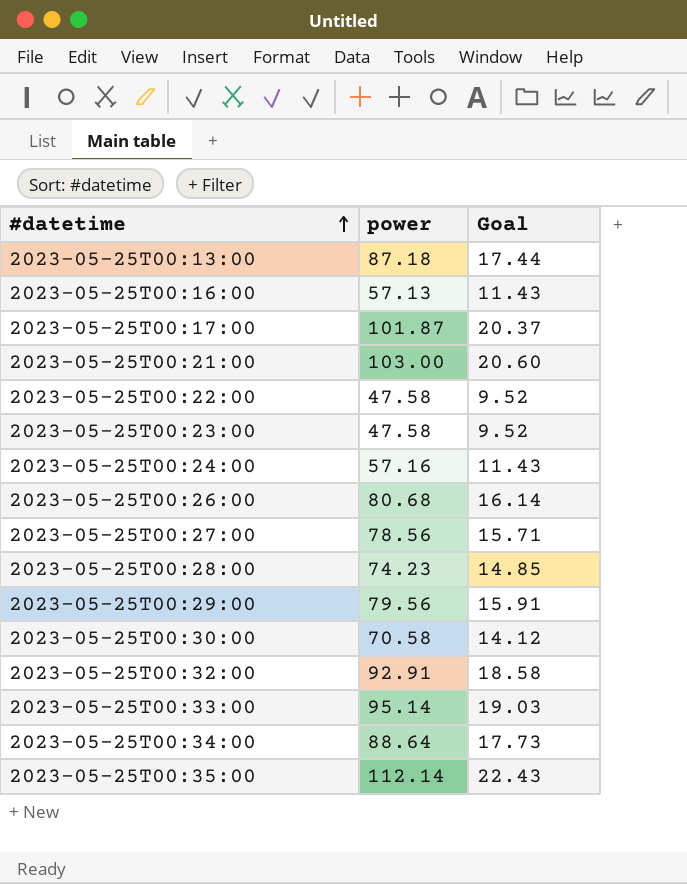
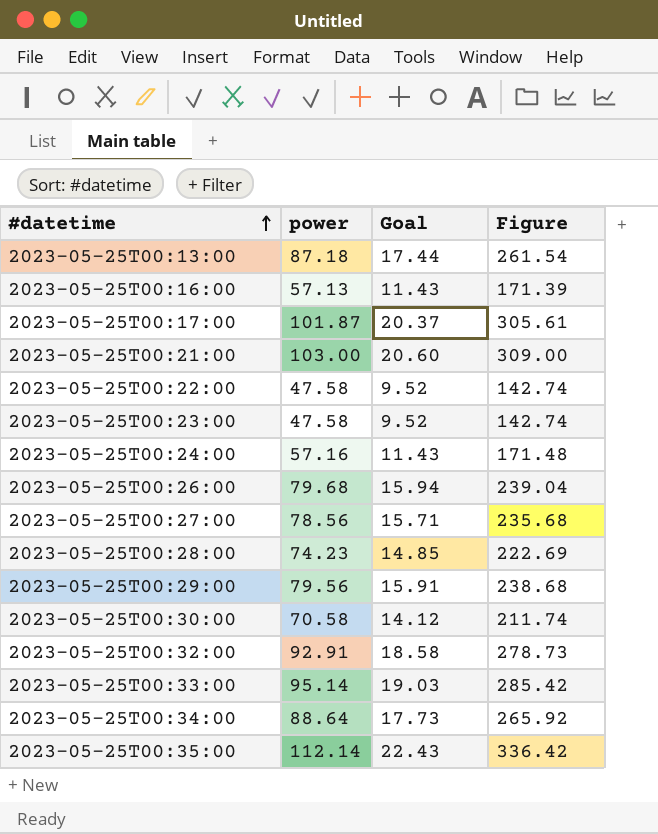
column Figure | formula: none -> [power] * 3
2023-05-25T00:26:00 | power: 80.68 -> 79.68
2023-05-25T00:26:00 | Goal: 16.14 -> 15.94

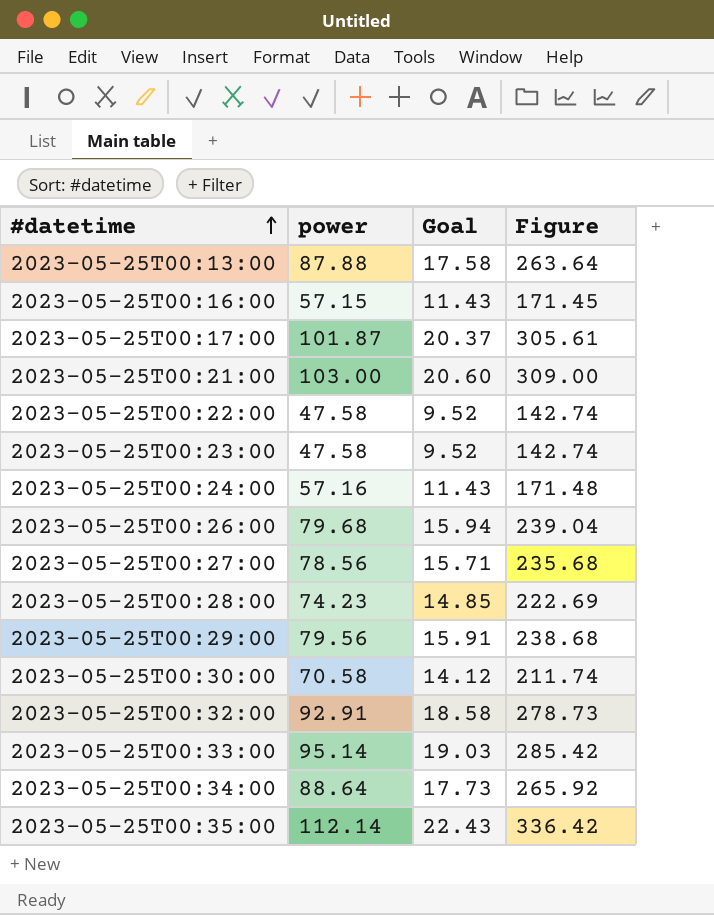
2023-05-25T00:13:00 | power: 87.18 -> 87.88
2023-05-25T00:13:00 | Goal: 17.44 -> 17.58
2023-05-25T00:13:00 | Figure: 261.54 -> 263.64
2023-05-25T00:16:00 | power: 57.13 -> 57.15
2023-05-25T00:16:00 | Figure: 171.39 -> 171.45

